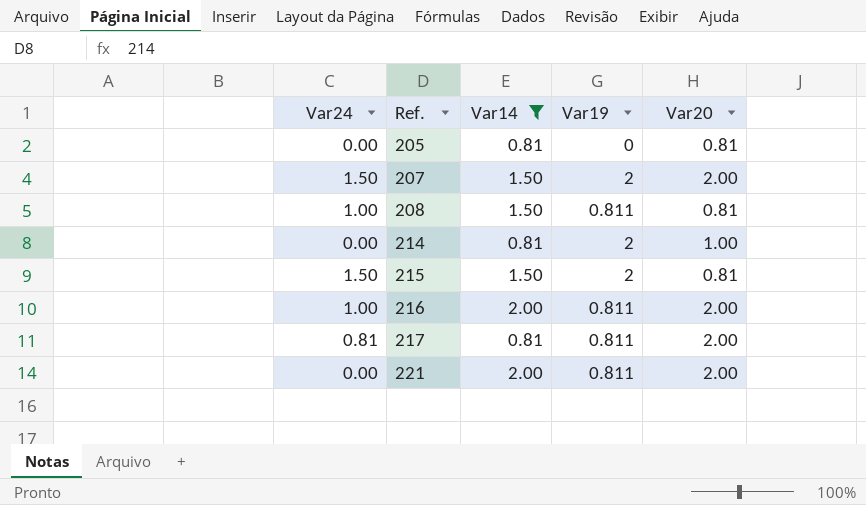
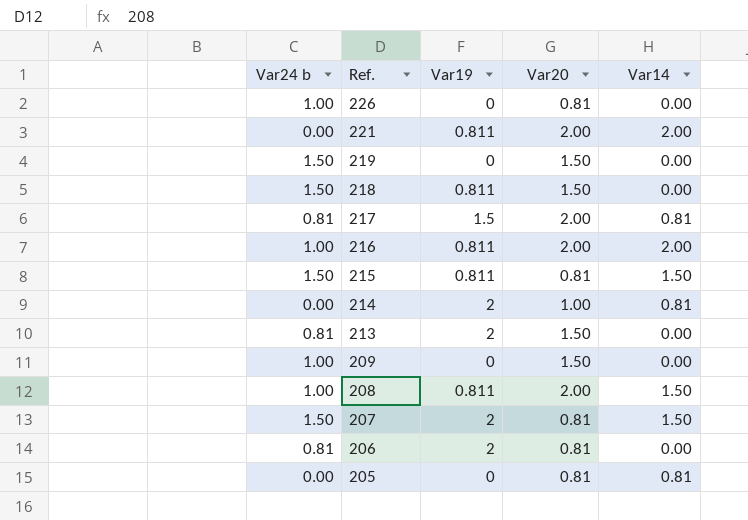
filter: Var14 != 0.00 -> none
row order: Ref. ascending -> Ref. descending
column name: Var24 -> Var24 b
column Var14 | position: 3 -> 5
217 | Var19: 0.811 -> 1.5
215 | Var19: 2 -> 0.811
208 | Var20: 0.81 -> 2.00
207 | Var20: 2.00 -> 0.81

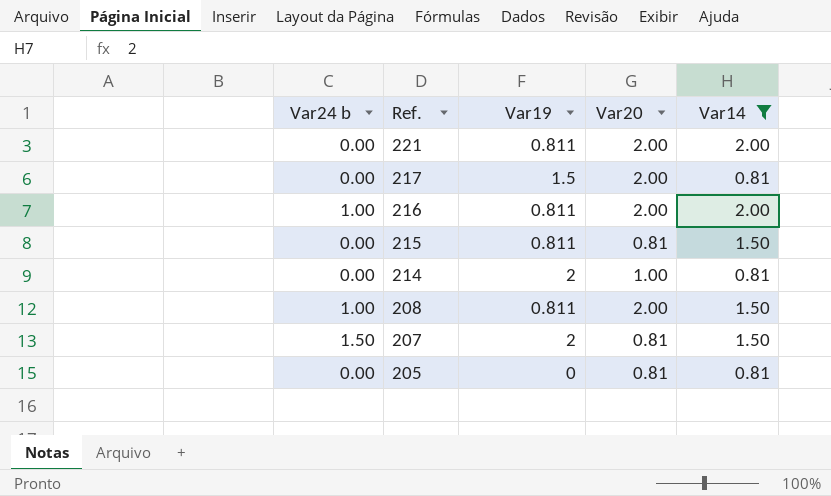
filter: none -> Var14 != 0.00
217 | Var24 b: 0.81 -> 0.00
215 | Var24 b: 1.50 -> 0.00

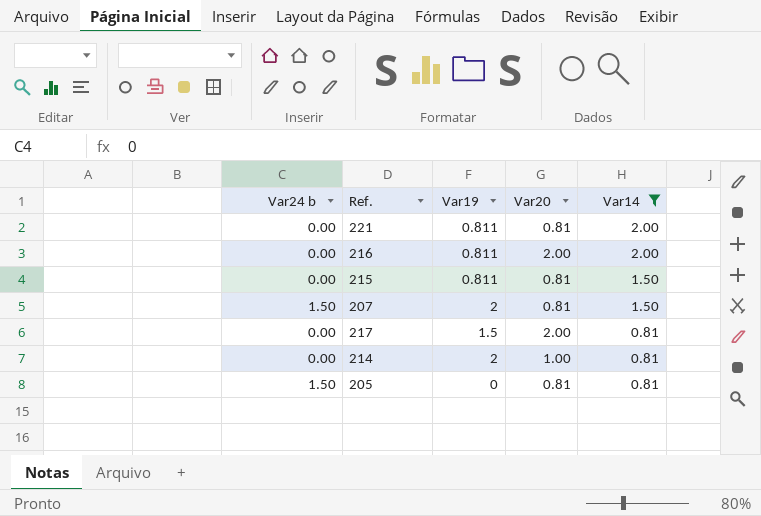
row order: Ref. descending -> Var14 descending
row 208: 1.00 | 0.811 | 2.00 | 1.50 -> none
221 | Var20: 2.00 -> 0.81
216 | Var24 b: 1.00 -> 0.00
205 | Var24 b: 0.00 -> 1.50

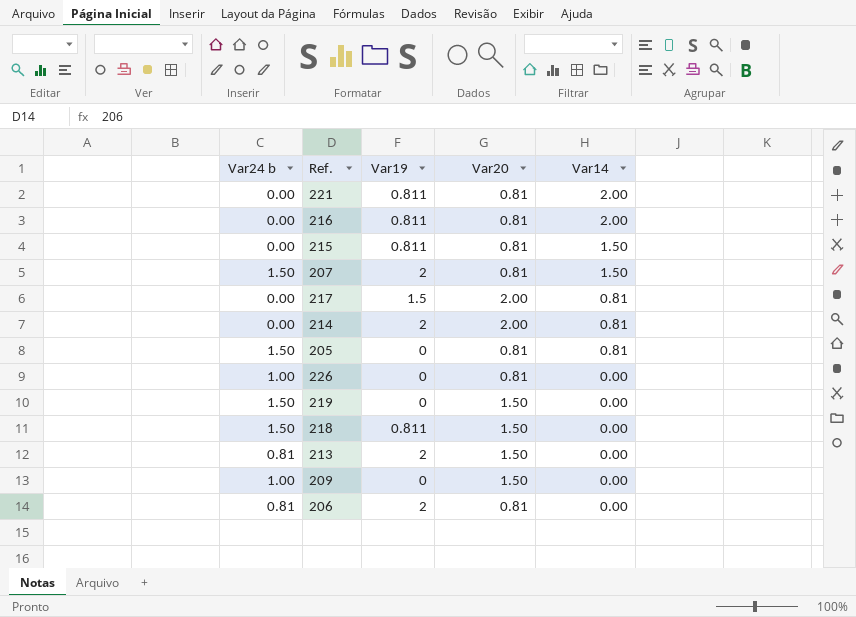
filter: Var14 != 0.00 -> none
216 | Var20: 2.00 -> 0.81
214 | Var20: 1.00 -> 2.00

